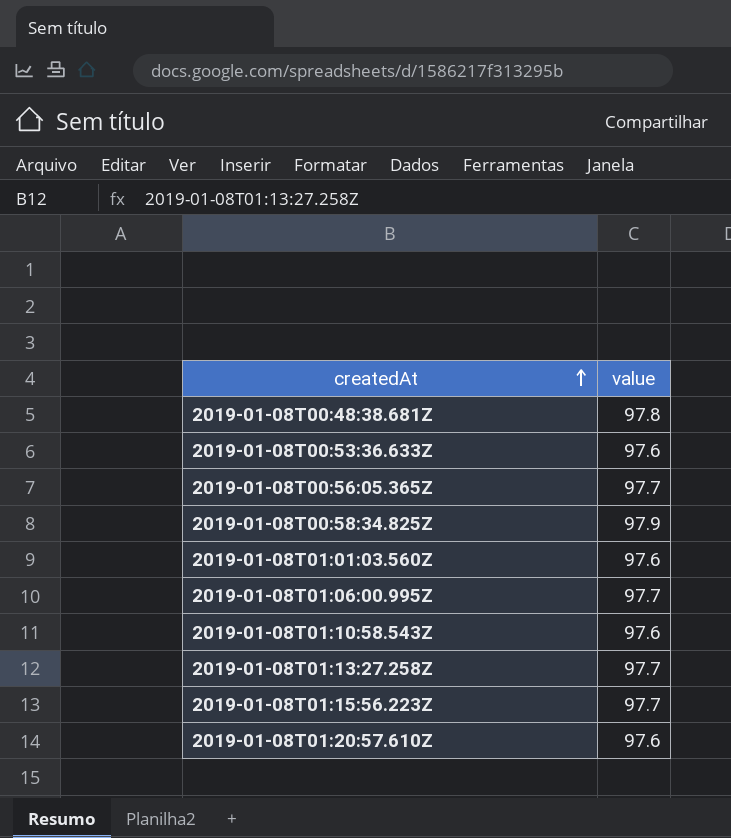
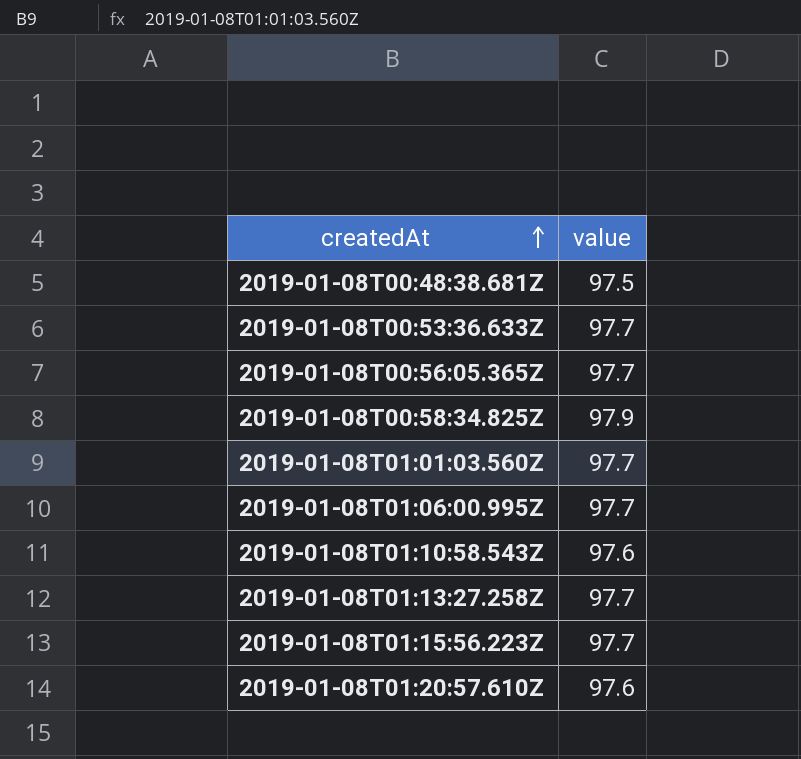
2019-01-08T00:48:38.681Z | value: 97.8 -> 97.5
2019-01-08T00:53:36.633Z | value: 97.6 -> 97.7
2019-01-08T01:01:03.560Z | value: 97.6 -> 97.7

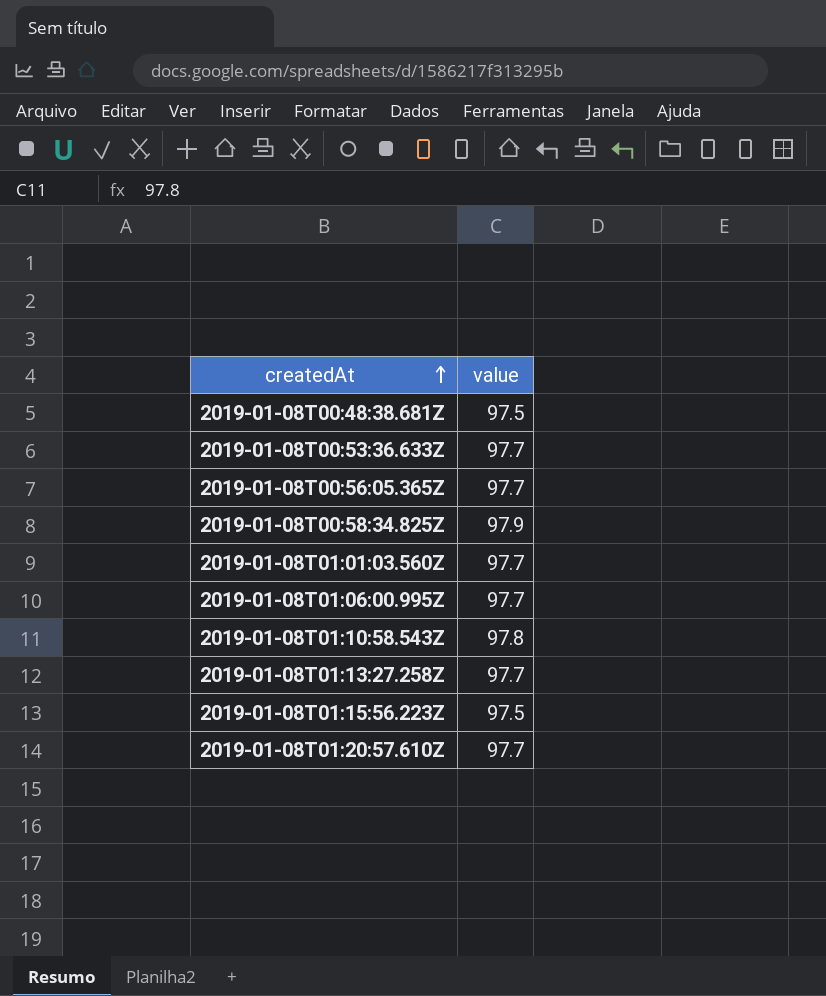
2019-01-08T01:10:58.543Z | value: 97.6 -> 97.8
2019-01-08T01:15:56.223Z | value: 97.7 -> 97.5
2019-01-08T01:20:57.610Z | value: 97.6 -> 97.7

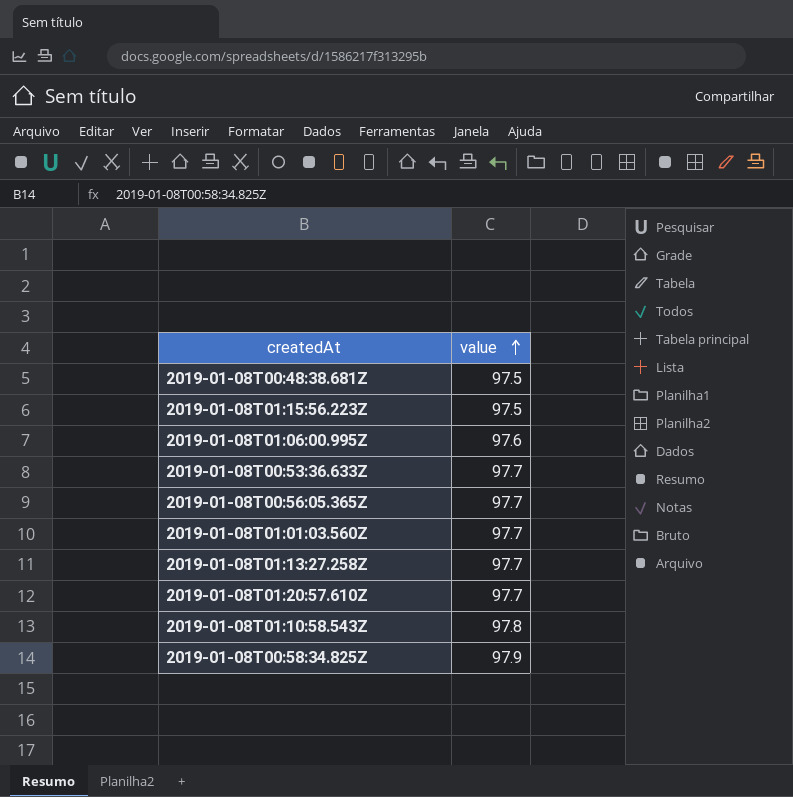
row order: createdAt ascending -> value ascending
2019-01-08T01:06:00.995Z | value: 97.7 -> 97.6

